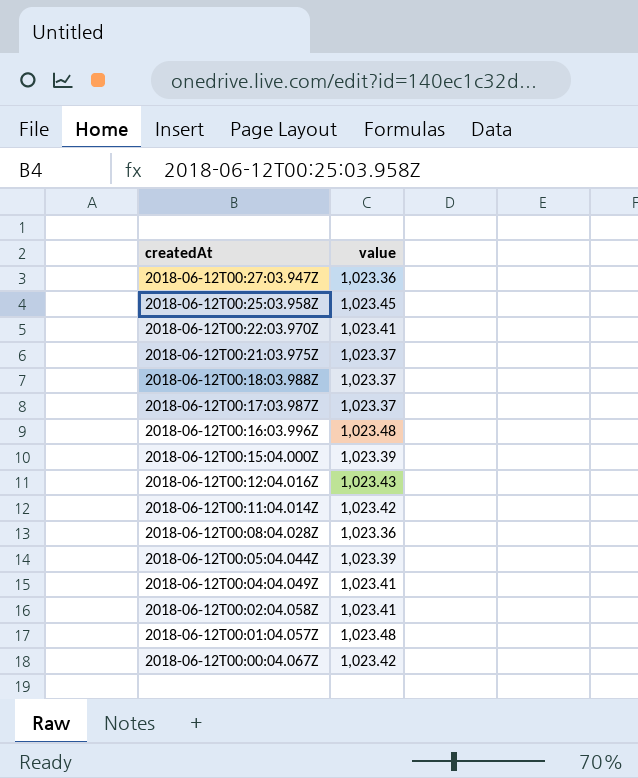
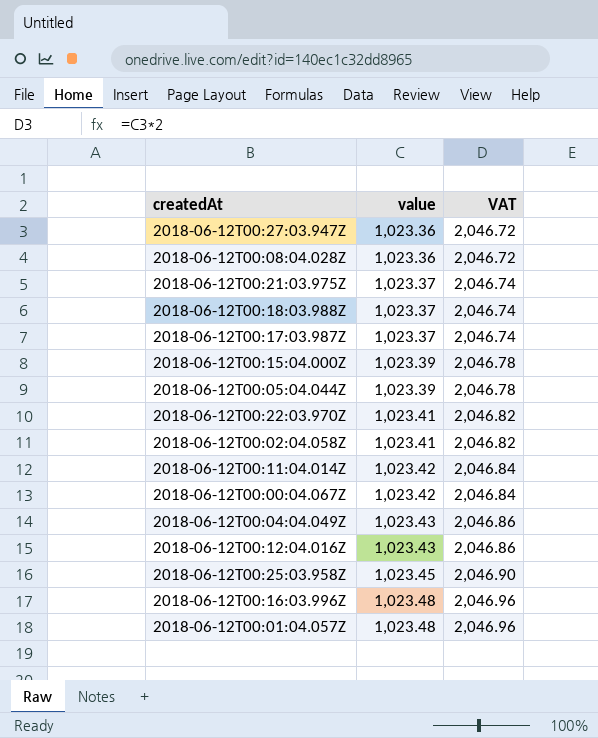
row order: createdAt descending -> value ascending
column VAT | formula: none -> [value] * 2
2018-06-12T00:04:04.049Z | value: 1,023.41 -> 1,023.43

